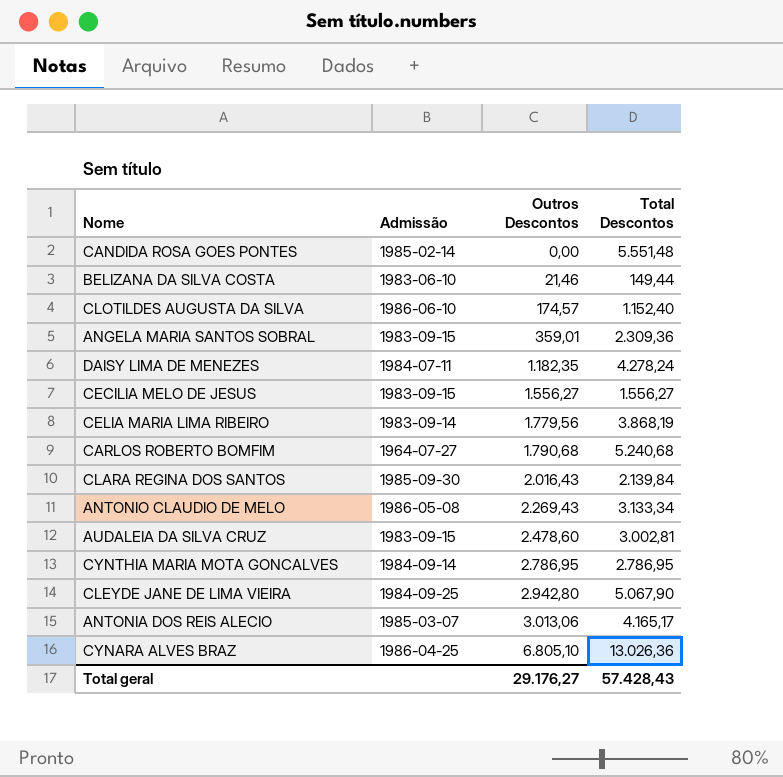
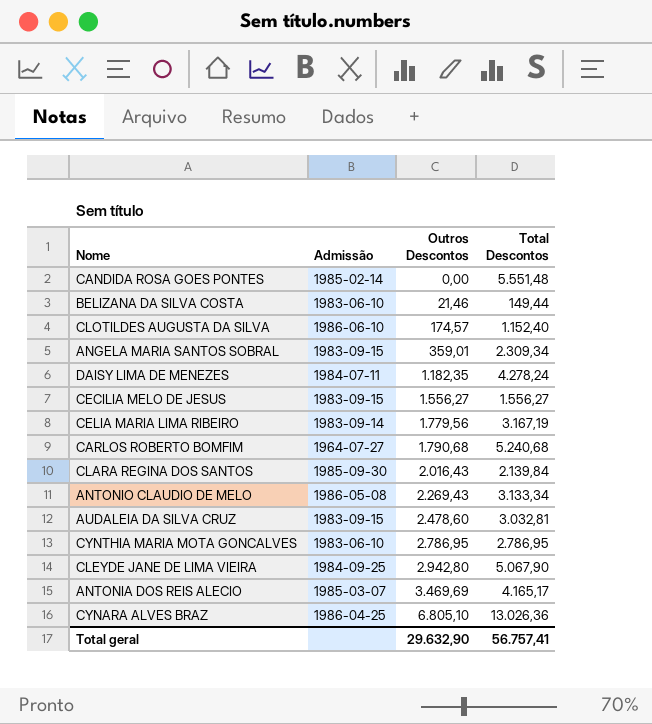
ANGELA MARIA SANTOS SOBRAL | Total Descontos: 2.309,36 -> 2.309,34
CELIA MARIA LIMA RIBEIRO | Total Descontos: 3.868,19 -> 3.167,19
AUDALEIA DA SILVA CRUZ | Total Descontos: 3.002,81 -> 3.032,81
CYNTHIA MARIA MOTA GONCALVES | Admissão: 1984-09-14 -> 1983-06-10
ANTONIA DOS REIS ALECIO | Outros Descontos: 3.013,06 -> 3.469,69
Total geral | Outros Descontos: 29.176,27 -> 29.632,90
Total geral | Total Descontos: 57.428,43 -> 56.757,41

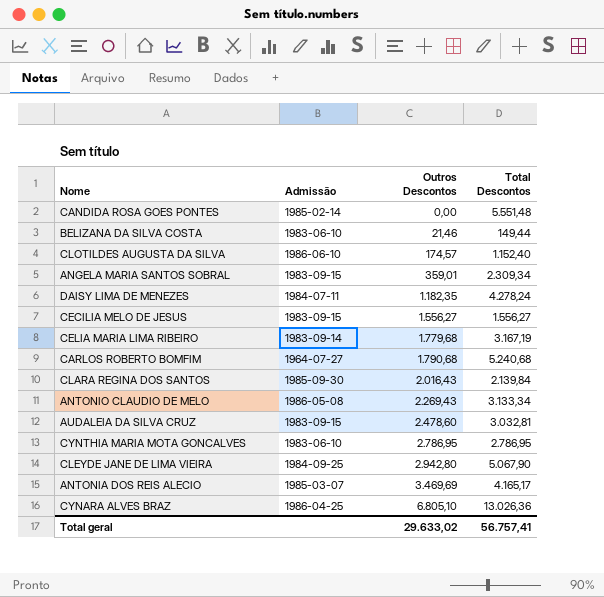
CELIA MARIA LIMA RIBEIRO | Outros Descontos: 1.779,56 -> 1.779,68
Total geral | Outros Descontos: 29.632,90 -> 29.633,02

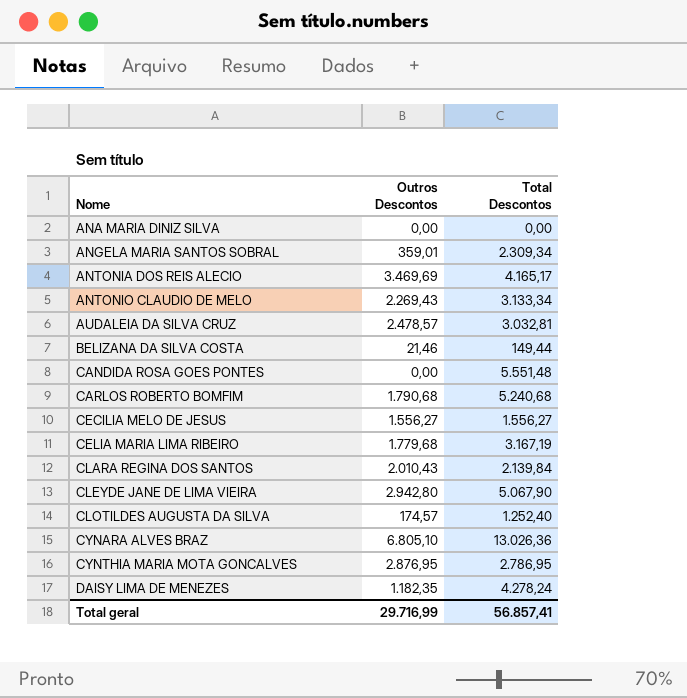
row order: Outros Descontos ascending -> Nome ascending
column Admissão | position: 2 -> none
row ANA MARIA DINIZ SILVA: none -> 0,00 | 0,00
AUDALEIA DA SILVA CRUZ | Outros Descontos: 2.478,60 -> 2.478,57
CLARA REGINA DOS SANTOS | Outros Descontos: 2.016,43 -> 2.010,43
CLOTILDES AUGUSTA DA SILVA | Total Descontos: 1.152,40 -> 1.252,40
CYNTHIA MARIA MOTA GONCALVES | Outros Descontos: 2.786,95 -> 2.876,95
Total geral | Outros Descontos: 29.633,02 -> 29.716,99
Total geral | Total Descontos: 56.757,41 -> 56.857,41

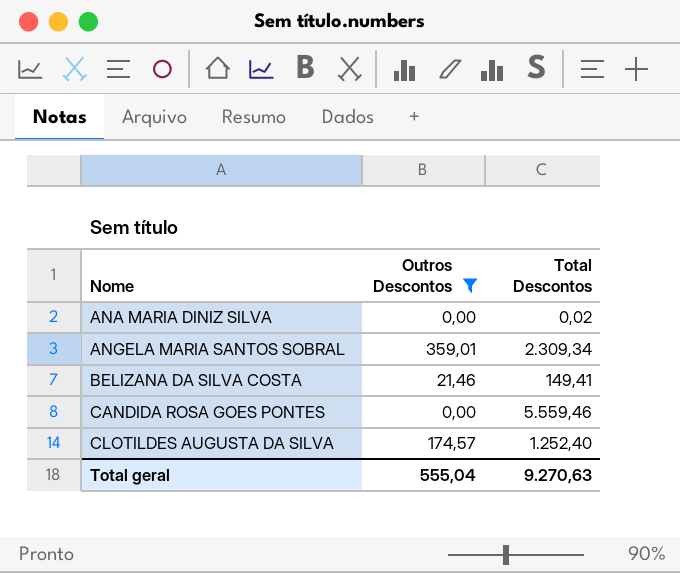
filter: none -> Outros Descontos <= 359,01
ANA MARIA DINIZ SILVA | Total Descontos: 0,00 -> 0,02
BELIZANA DA SILVA COSTA | Total Descontos: 149,44 -> 149,41
CANDIDA ROSA GOES PONTES | Total Descontos: 5.551,48 -> 5.559,46
Total geral | Outros Descontos: 29.716,99 -> 555,04
Total geral | Total Descontos: 56.857,41 -> 9.270,63

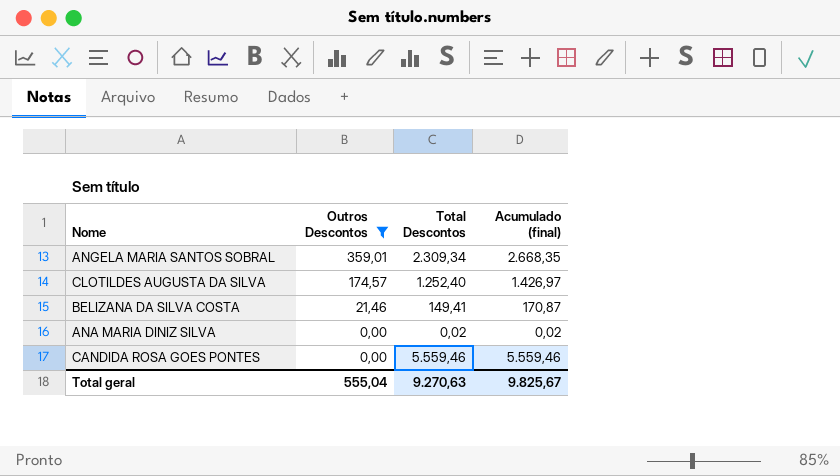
row order: Nome ascending -> Outros Descontos descending
column Acumulado (final) | formula: none -> [Outros Descontos] + [Total Descontos]

